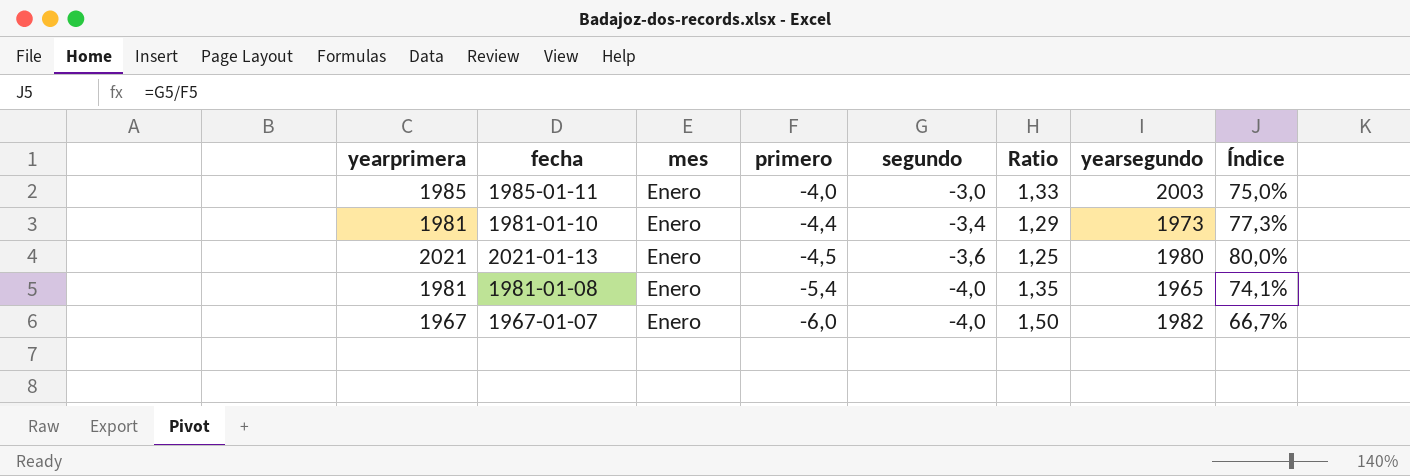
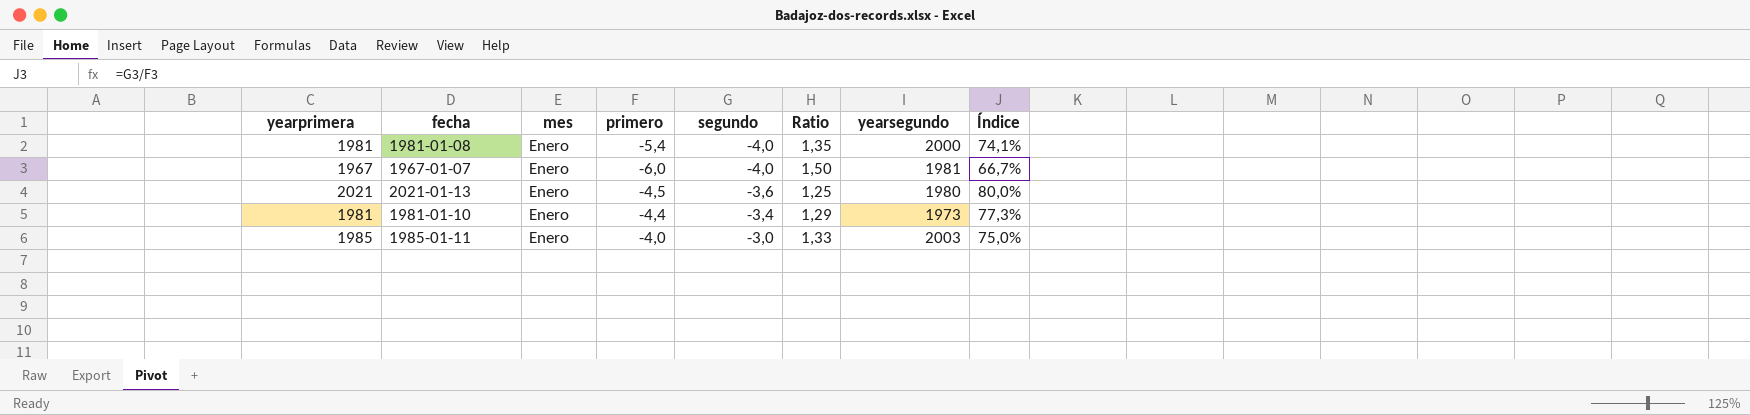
row order: primero descending -> segundo ascending
1981-01-08 | yearsegundo: 1965 -> 2000
1967-01-07 | yearsegundo: 1982 -> 1981

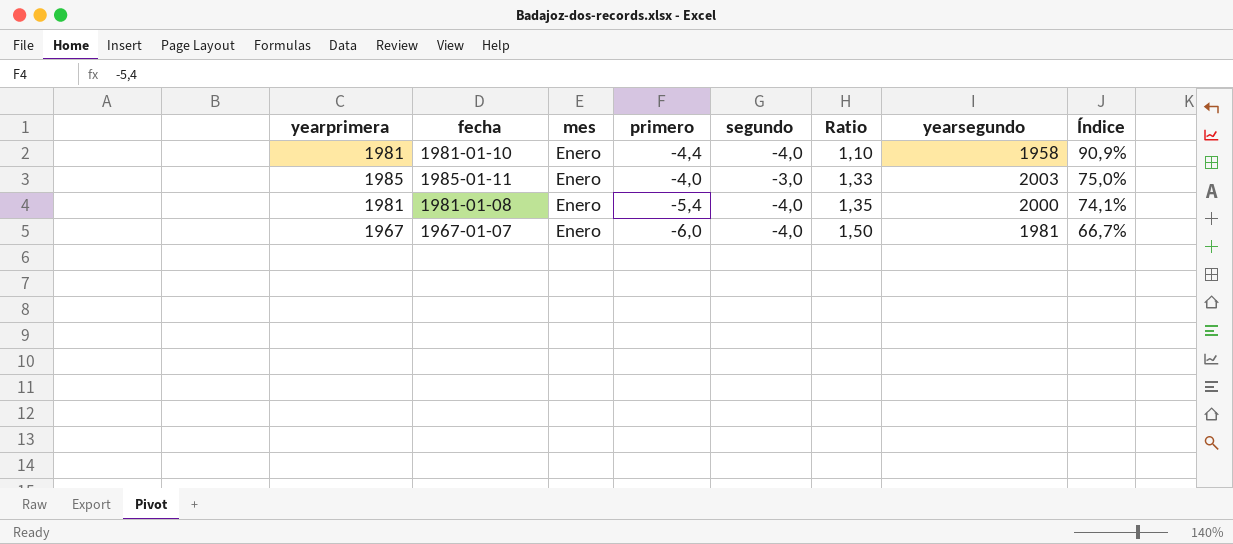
row order: segundo ascending -> Ratio ascending
row 2021-01-13: 2021 | Enero | -4,5 | -3,6 | 1,25 | 1980 | 80,0% -> none
1981-01-10 | segundo: -3,4 -> -4,0
1981-01-10 | Ratio: 1,29 -> 1,10
1981-01-10 | yearsegundo: 1973 -> 1958
1981-01-10 | Índice: 77,3% -> 90,9%

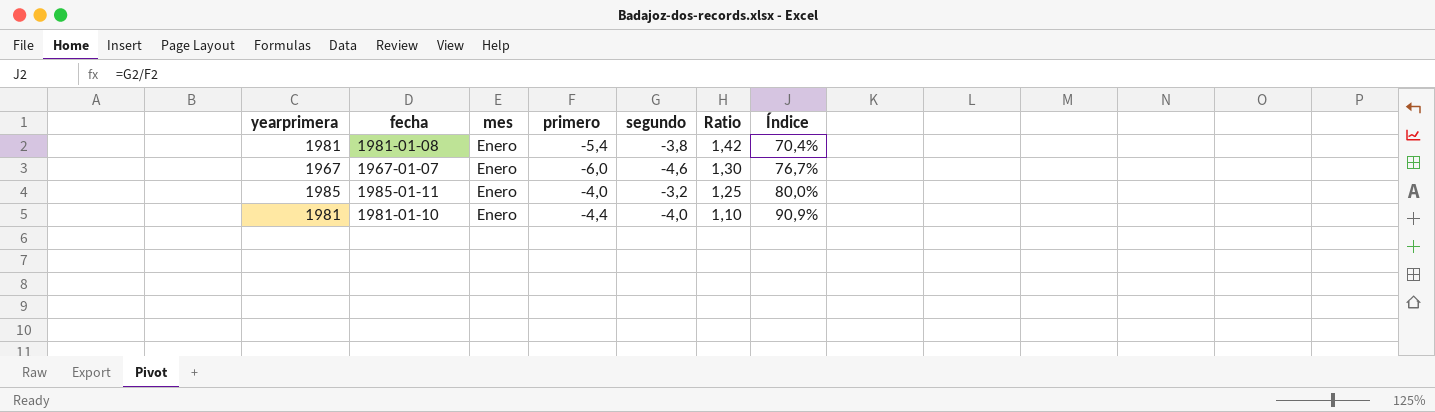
row order: Ratio ascending -> Ratio descending
column yearsegundo | position: 7 -> none
1981-01-08 | segundo: -4,0 -> -3,8
1981-01-08 | Ratio: 1,35 -> 1,42
1981-01-08 | Índice: 74,1% -> 70,4%
1967-01-07 | segundo: -4,0 -> -4,6
1967-01-07 | Ratio: 1,50 -> 1,30
1967-01-07 | Índice: 66,7% -> 76,7%
1985-01-11 | segundo: -3,0 -> -3,2
1985-01-11 | Ratio: 1,33 -> 1,25
1985-01-11 | Índice: 75,0% -> 80,0%

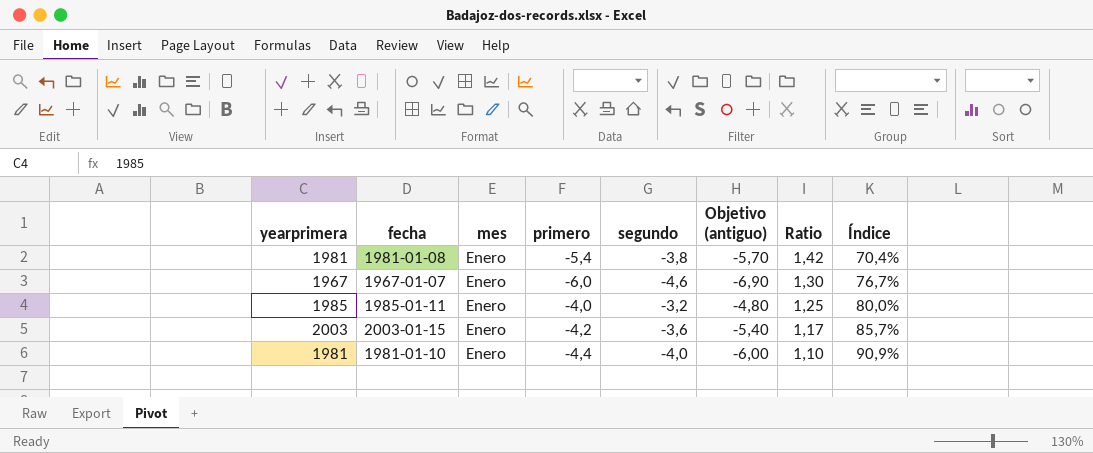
column Objetivo (antiguo) | formula: none -> [segundo] * 1,5
row 2003-01-15: none -> 2003 | Enero | -4,2 | -3,6 | -5,40 | 1,17 | 85,7%

